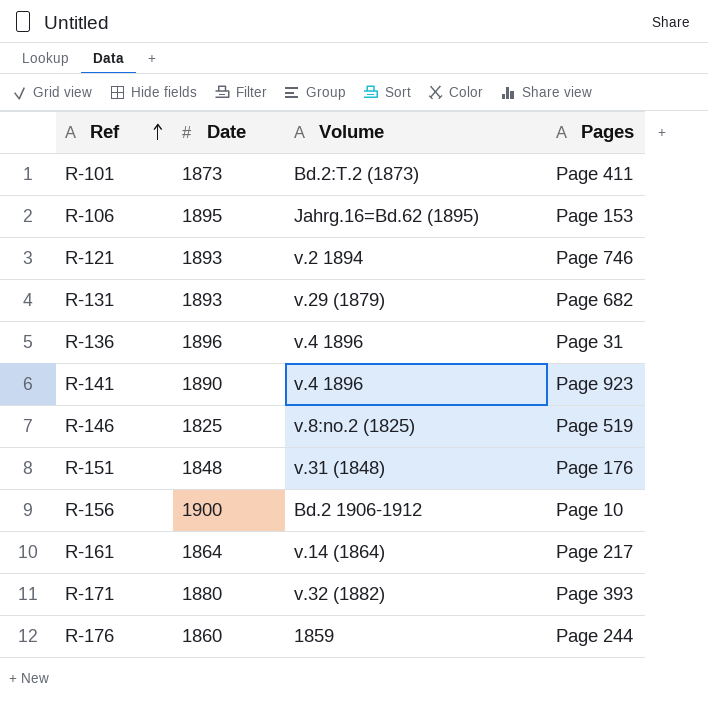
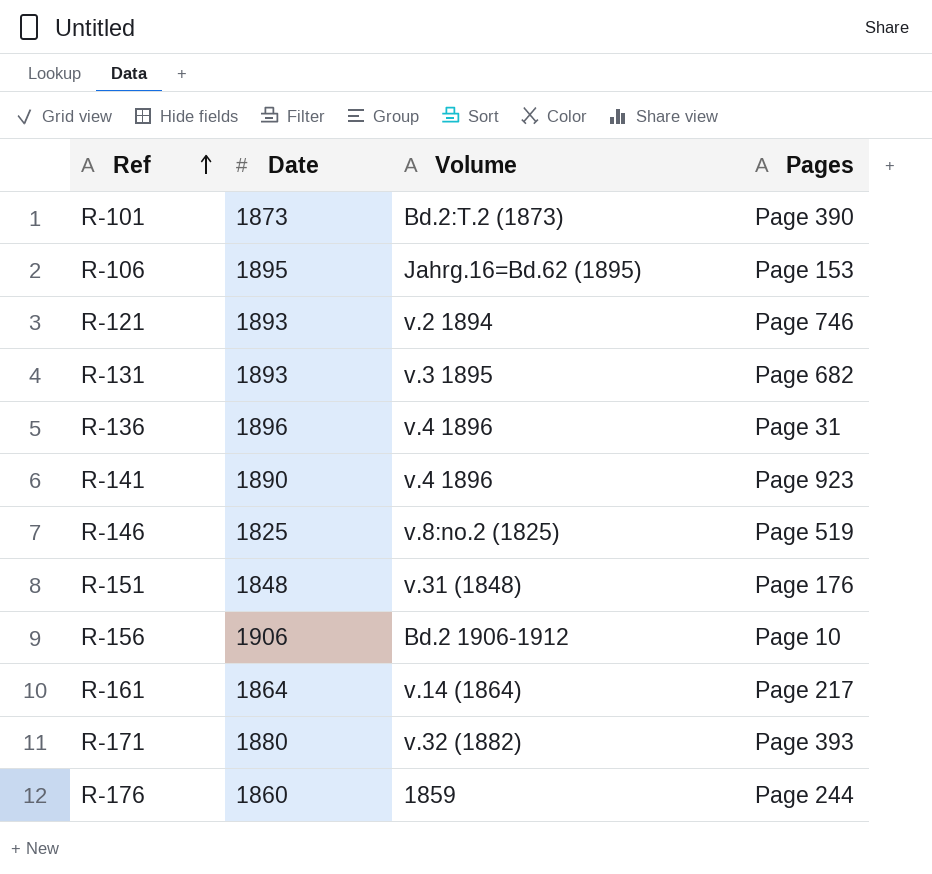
R-101 | Pages: Page 411 -> Page 390
R-131 | Volume: v.29 (1879) -> v.3 1895
R-156 | Date: 1900 -> 1906

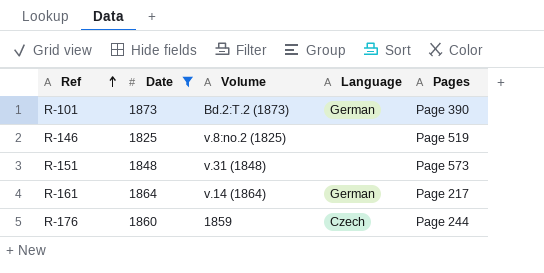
filter: none -> Date <= 1873
column Language | position: none -> 4
R-151 | Pages: Page 176 -> Page 573

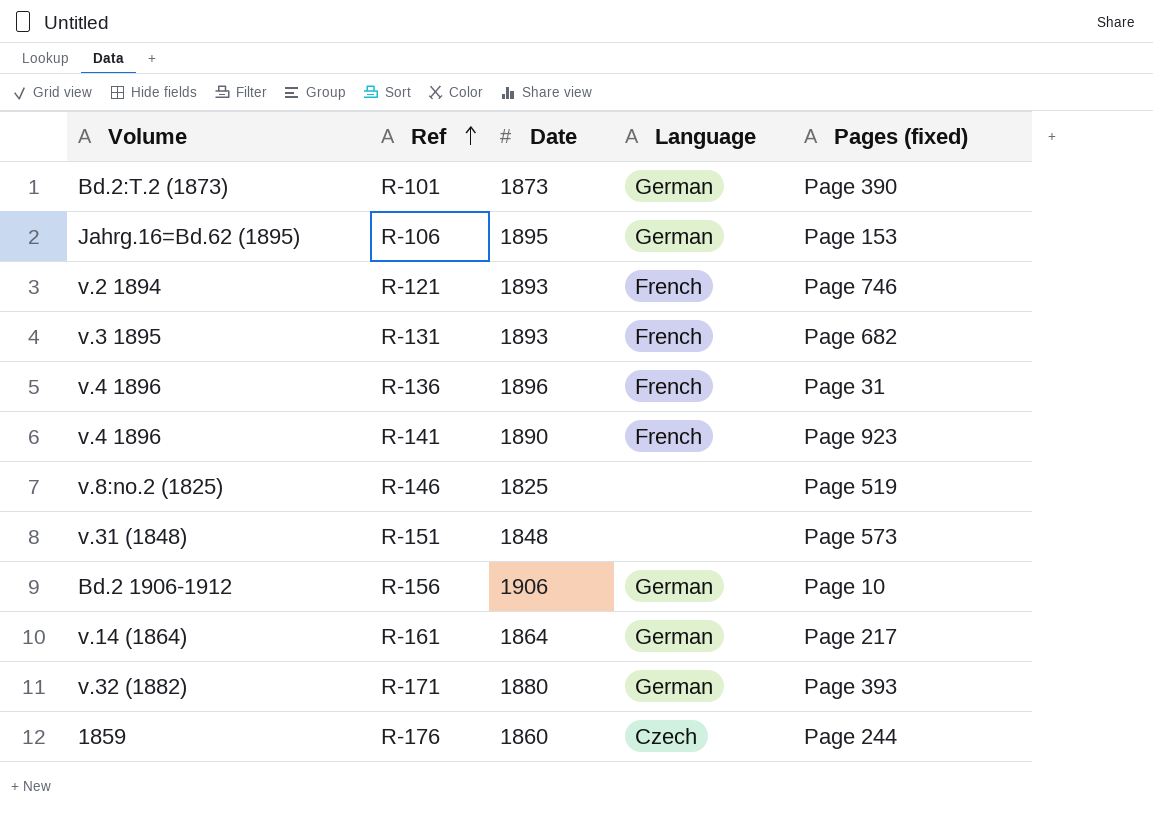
filter: Date <= 1873 -> none
column Volume | position: 3 -> 1
column name: Pages -> Pages (fixed)

